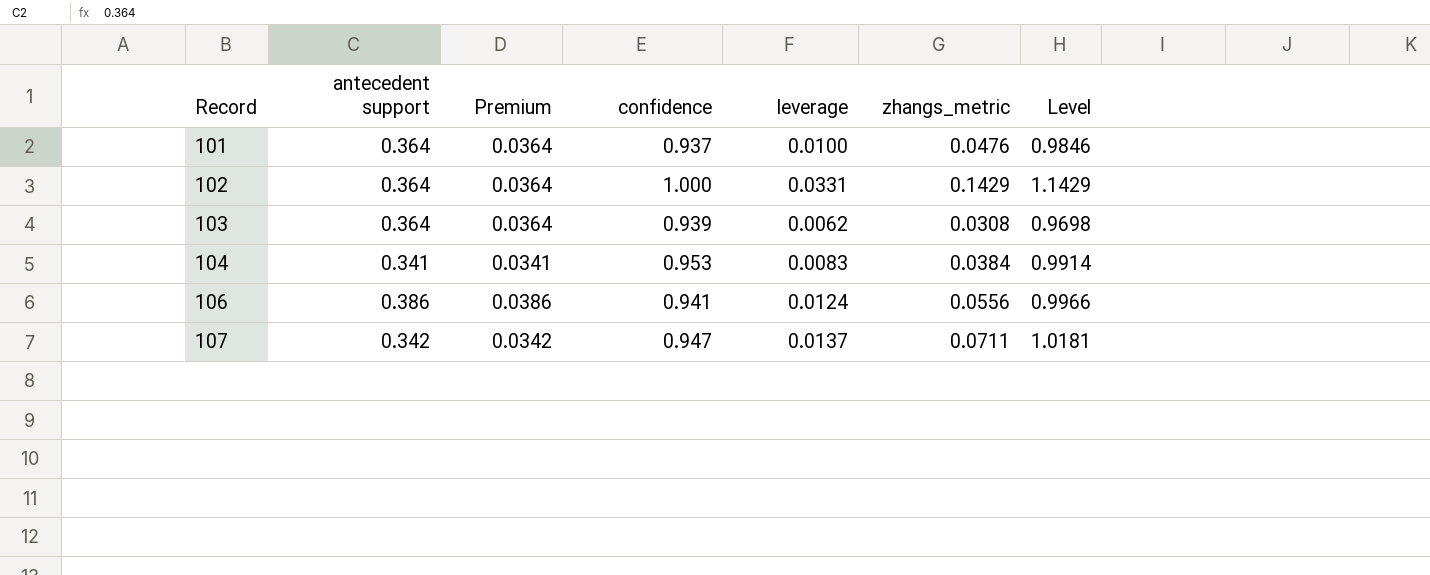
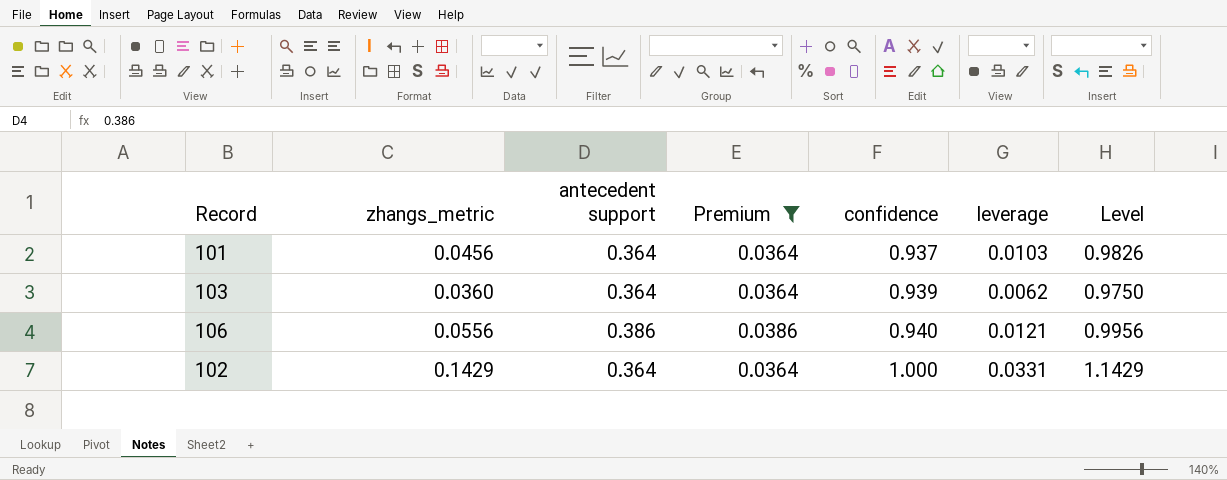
filter: none -> Premium >= 0.0364
row order: Record ascending -> confidence ascending
column zhangs_metric | position: 6 -> 2
101 | zhangs_metric: 0.0476 -> 0.0456
101 | leverage: 0.0100 -> 0.0103
101 | Level: 0.9846 -> 0.9826
103 | zhangs_metric: 0.0308 -> 0.0360
103 | Level: 0.9698 -> 0.9750
106 | confidence: 0.941 -> 0.940
106 | leverage: 0.0124 -> 0.0121
106 | Level: 0.9966 -> 0.9956

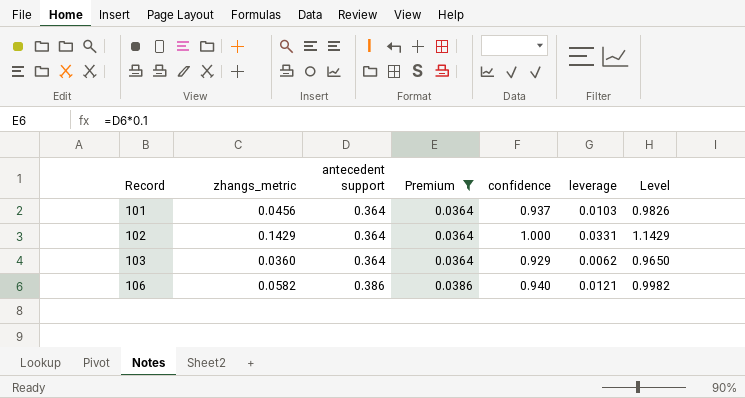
row order: confidence ascending -> Record ascending
103 | confidence: 0.939 -> 0.929
103 | Level: 0.9750 -> 0.9650
106 | zhangs_metric: 0.0556 -> 0.0582
106 | Level: 0.9956 -> 0.9982

